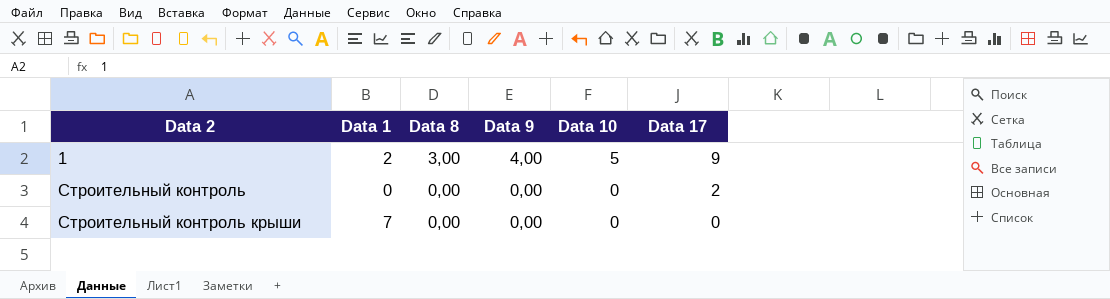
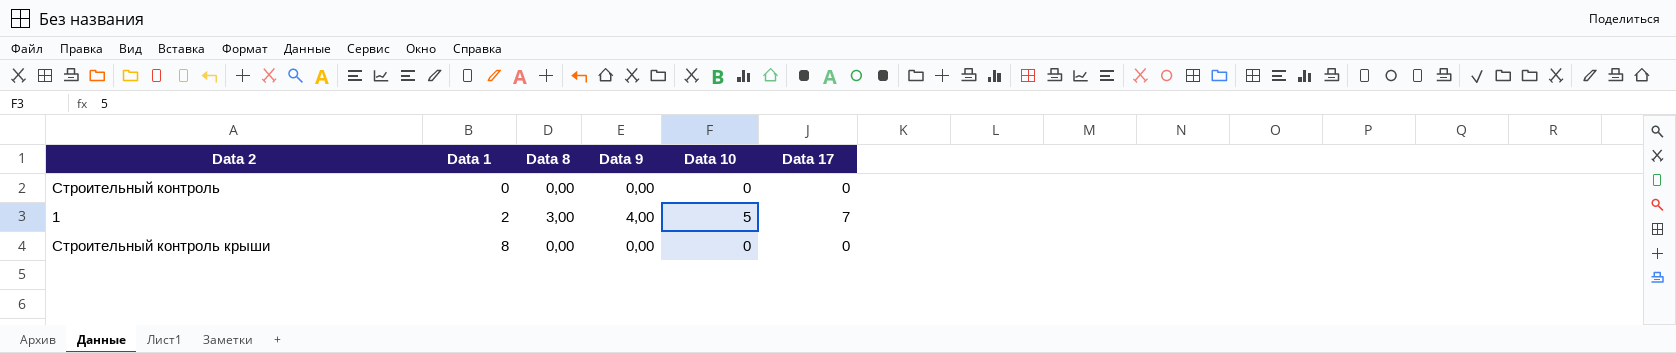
row order: Data 2 ascending -> Data 1 ascending
Строительный контроль | Data 17: 2 -> 0
1 | Data 17: 9 -> 7
Строительный контроль крыши | Data 1: 7 -> 8

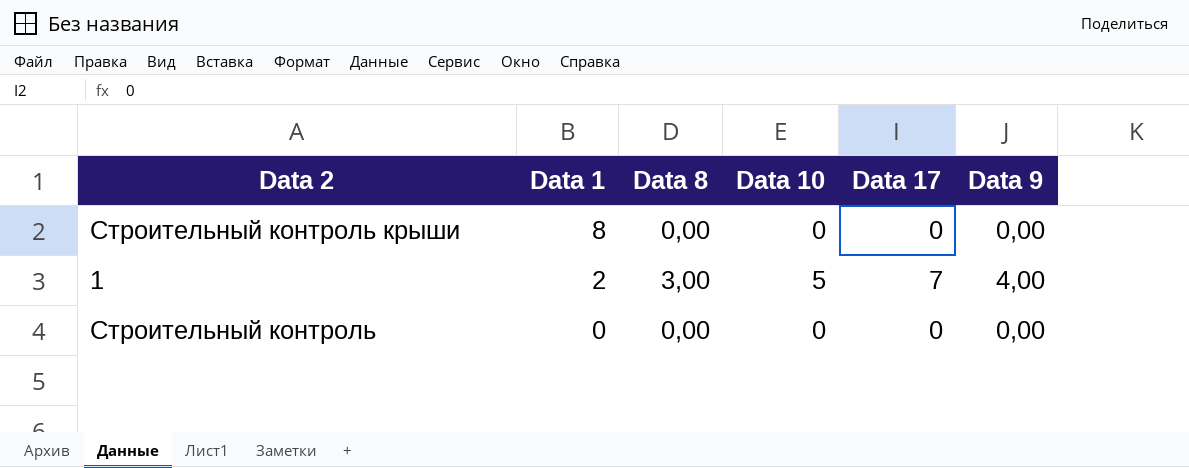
row order: Data 1 ascending -> Data 1 descending
column Data 9 | position: 4 -> 6

